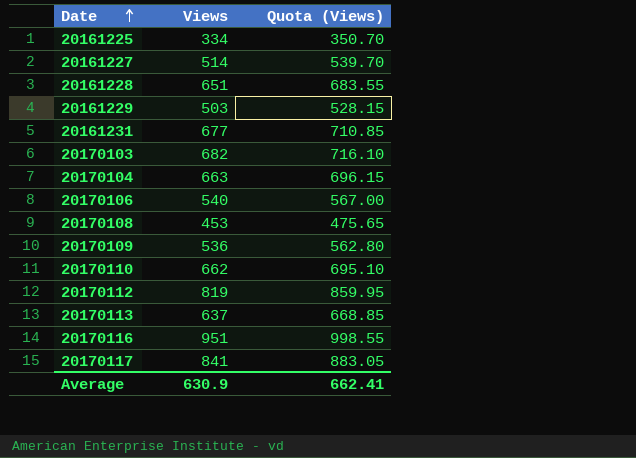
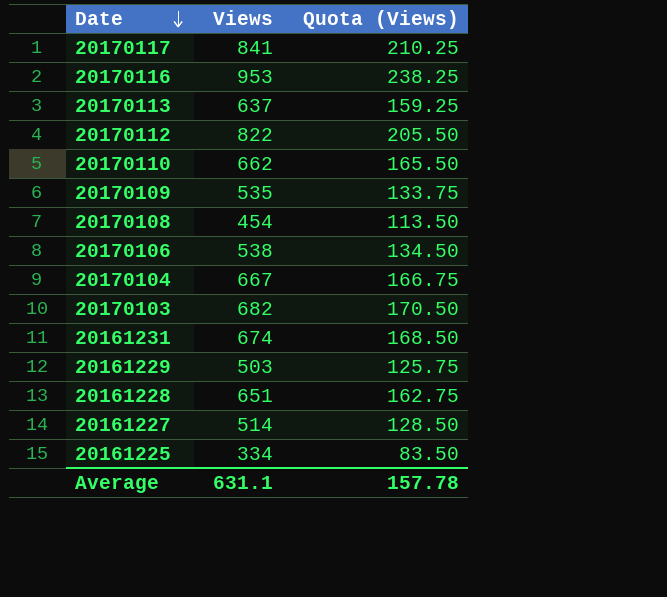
row order: Date ascending -> Date descending
column Quota (Views) | formula: [Views] * 1.05 -> [Views] * 0.25
20170116 | Views: 951 -> 953
20170112 | Views: 819 -> 822
20170109 | Views: 536 -> 535
20170108 | Views: 453 -> 454
20170106 | Views: 540 -> 538
20170104 | Views: 663 -> 667
20161231 | Views: 677 -> 674
Average | Views: 630.9 -> 631.1
Average | Quota (Views): 662.41 -> 157.78

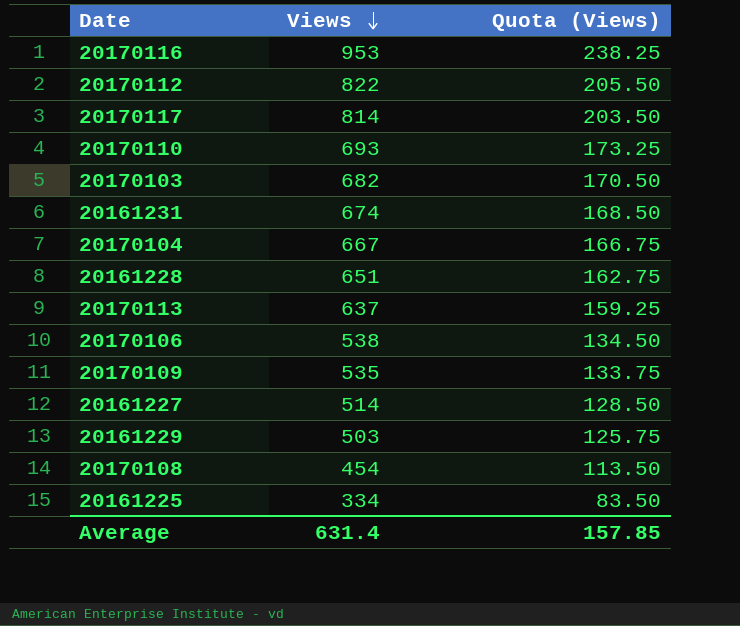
row order: Date descending -> Views descending
20170117 | Views: 841 -> 814
20170117 | Quota (Views): 210.25 -> 203.50
20170110 | Views: 662 -> 693
20170110 | Quota (Views): 165.50 -> 173.25
Average | Views: 631.1 -> 631.4
Average | Quota (Views): 157.78 -> 157.85

